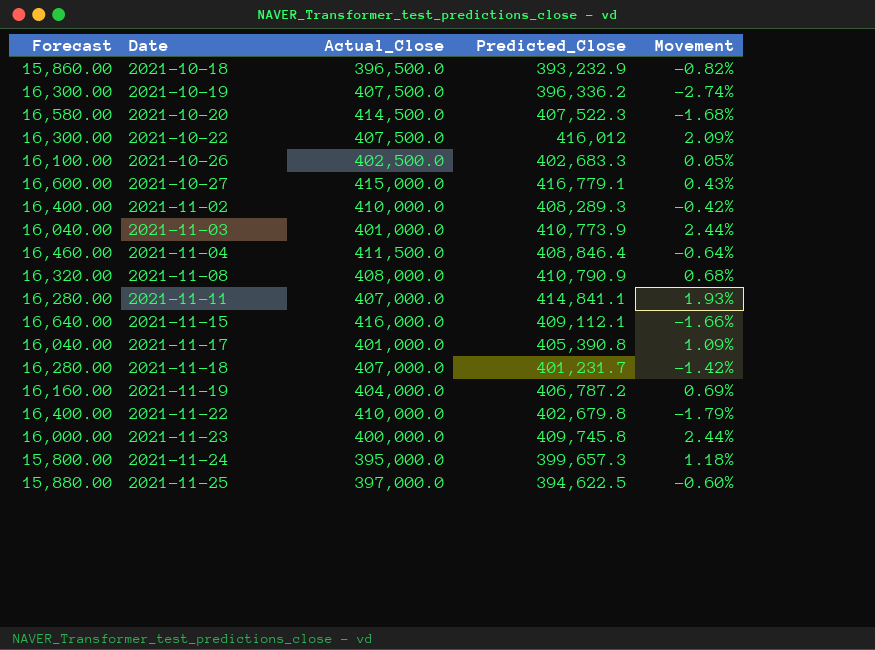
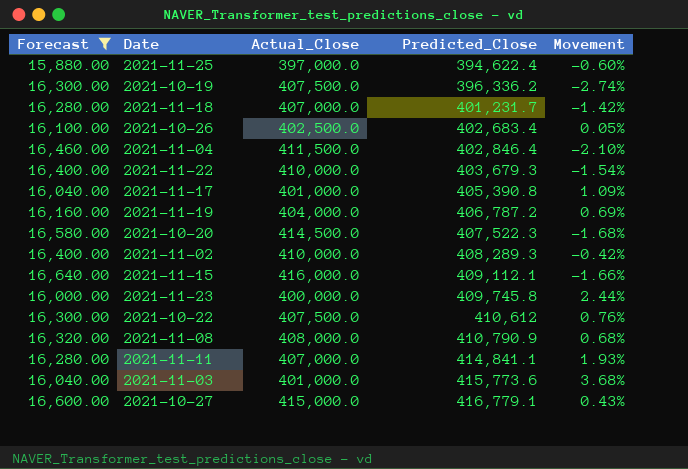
filter: none -> Forecast >= 15,880.00
row order: Date ascending -> Predicted_Close ascending
2021-11-25 | Predicted_Close: 394,622.5 -> 394,622.4
2021-10-26 | Predicted_Close: 402,683.3 -> 402,683.4
2021-11-04 | Predicted_Close: 408,846.4 -> 402,846.4
2021-11-04 | Movement: -0.64% -> -2.10%
2021-11-22 | Predicted_Close: 402,679.8 -> 403,679.3
2021-11-22 | Movement: -1.79% -> -1.54%
2021-10-22 | Predicted_Close: 416,012 -> 410,612
2021-10-22 | Movement: 2.09% -> 0.76%
2021-11-03 | Predicted_Close: 410,773.9 -> 415,773.6
2021-11-03 | Movement: 2.44% -> 3.68%

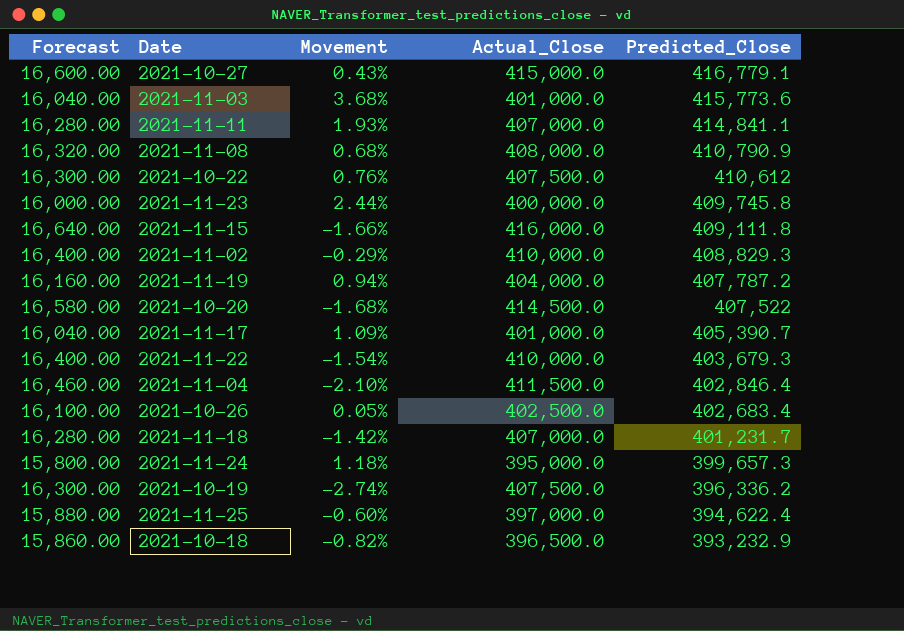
filter: Forecast >= 15,880.00 -> none
row order: Predicted_Close ascending -> Predicted_Close descending
column Movement | position: 5 -> 3
2021-11-15 | Predicted_Close: 409,112.1 -> 409,111.8
2021-11-02 | Movement: -0.42% -> -0.29%
2021-11-02 | Predicted_Close: 408,289.3 -> 408,829.3
2021-11-19 | Movement: 0.69% -> 0.94%
2021-11-19 | Predicted_Close: 406,787.2 -> 407,787.2
2021-10-20 | Predicted_Close: 407,522.3 -> 407,522
2021-11-17 | Predicted_Close: 405,390.8 -> 405,390.7

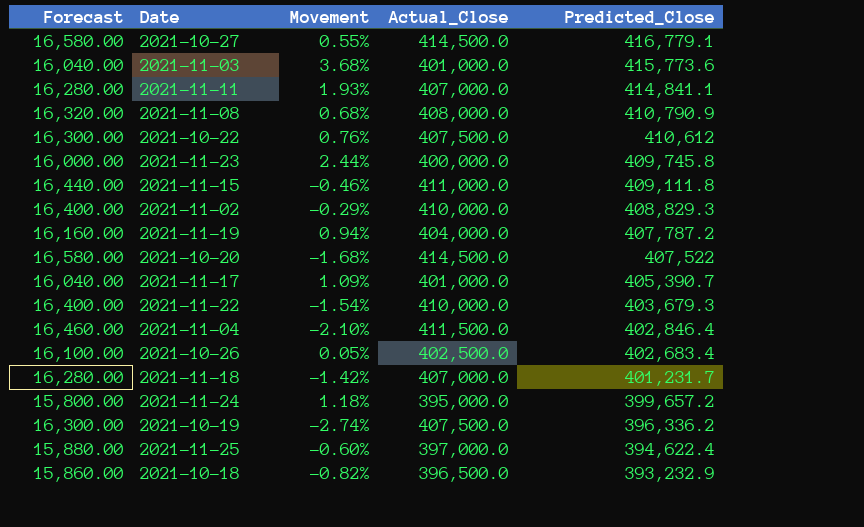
2021-10-27 | Forecast: 16,600.00 -> 16,580.00
2021-10-27 | Movement: 0.43% -> 0.55%
2021-10-27 | Actual_Close: 415,000.0 -> 414,500.0
2021-11-15 | Forecast: 16,640.00 -> 16,440.00
2021-11-15 | Movement: -1.66% -> -0.46%
2021-11-15 | Actual_Close: 416,000.0 -> 411,000.0
2021-11-24 | Predicted_Close: 399,657.3 -> 399,657.2

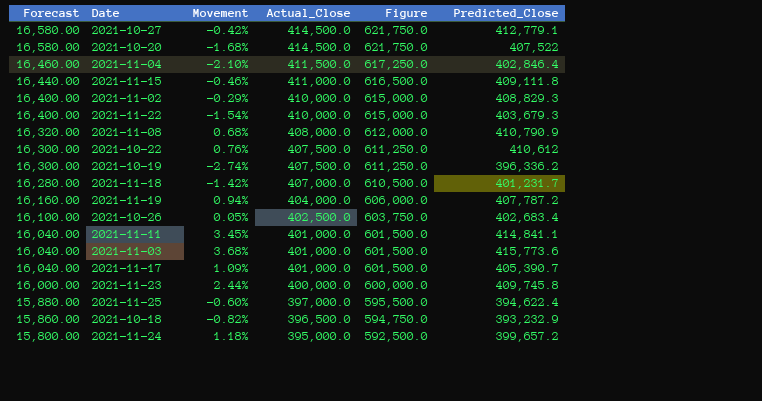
row order: Predicted_Close descending -> Forecast descending
column Figure | formula: none -> [Actual_Close] * 1.5
2021-10-27 | Movement: 0.55% -> -0.42%
2021-10-27 | Predicted_Close: 416,779.1 -> 412,779.1
2021-11-11 | Forecast: 16,280.00 -> 16,040.00
2021-11-11 | Movement: 1.93% -> 3.45%
2021-11-11 | Actual_Close: 407,000.0 -> 401,000.0

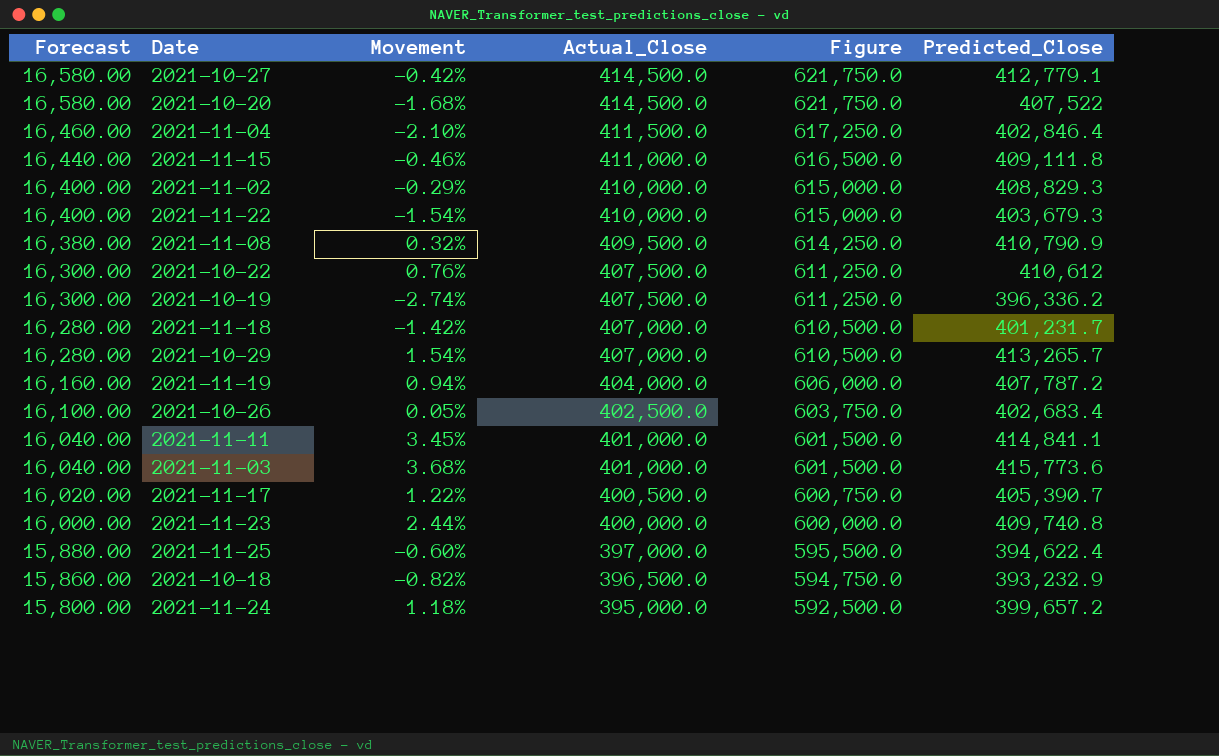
2021-11-08 | Forecast: 16,320.00 -> 16,380.00
2021-11-08 | Movement: 0.68% -> 0.32%
2021-11-08 | Actual_Close: 408,000.0 -> 409,500.0
2021-11-08 | Figure: 612,000.0 -> 614,250.0
row 2021-10-29: none -> 16,280.00 | 1.54% | 407,000.0 | 610,500.0 | 413,265.7
2021-11-17 | Forecast: 16,040.00 -> 16,020.00
2021-11-17 | Movement: 1.09% -> 1.22%
2021-11-17 | Actual_Close: 401,000.0 -> 400,500.0
2021-11-17 | Figure: 601,500.0 -> 600,750.0
2021-11-23 | Predicted_Close: 409,745.8 -> 409,740.8

